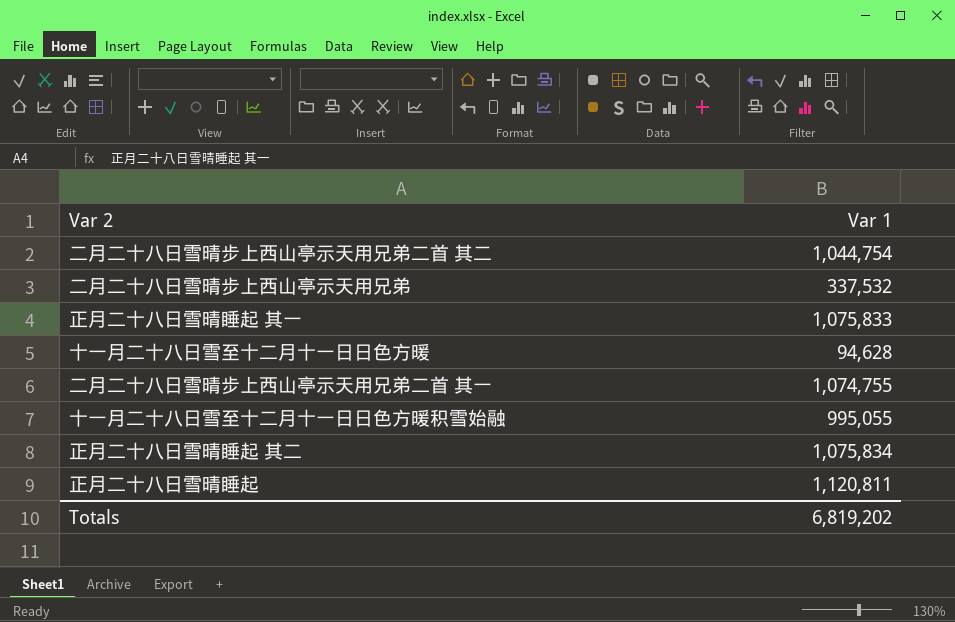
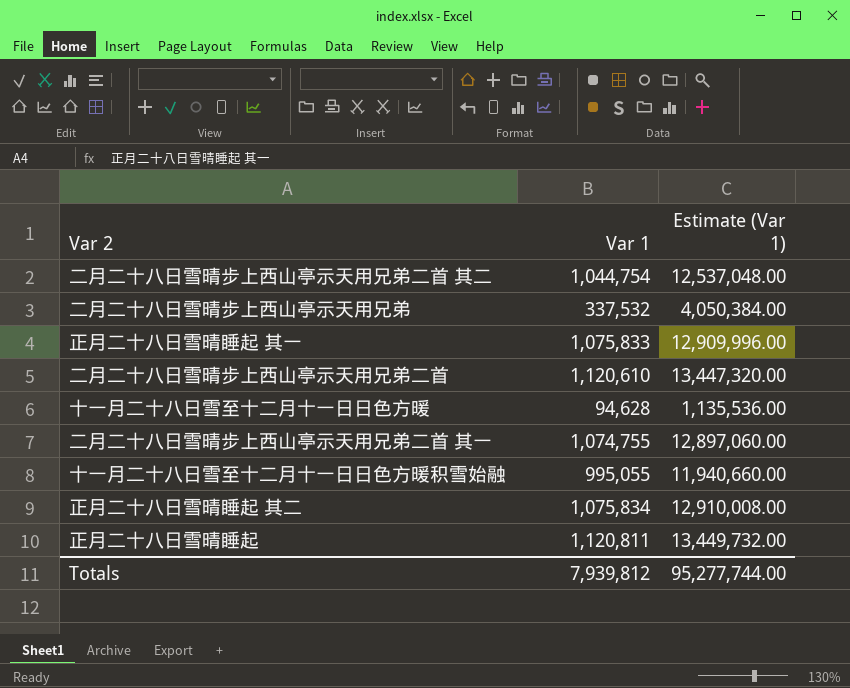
column Estimate (Var 1) | formula: none -> [Var 1] * 12
row 二月二十八日雪晴步上西山亭示天用兄弟二首: none -> 1,120,610 | 13,447,320.00
Totals | Var 1: 6,819,202 -> 7,939,812

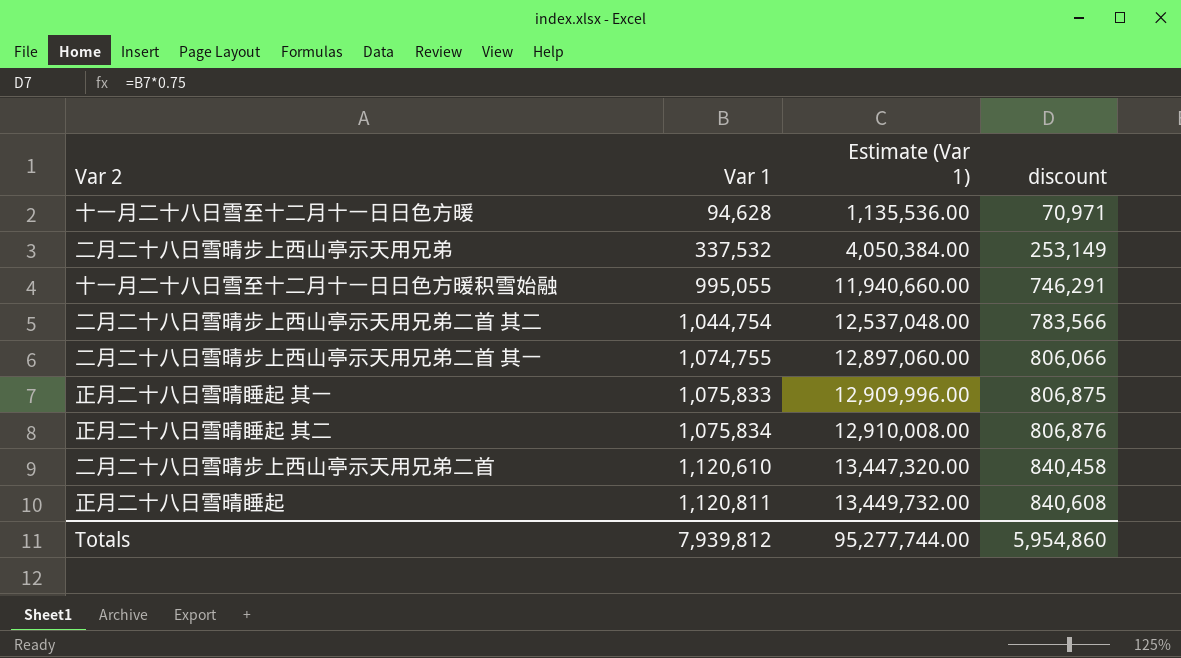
row order: none -> Var 1 ascending
column discount | formula: none -> [Var 1] * 0.75

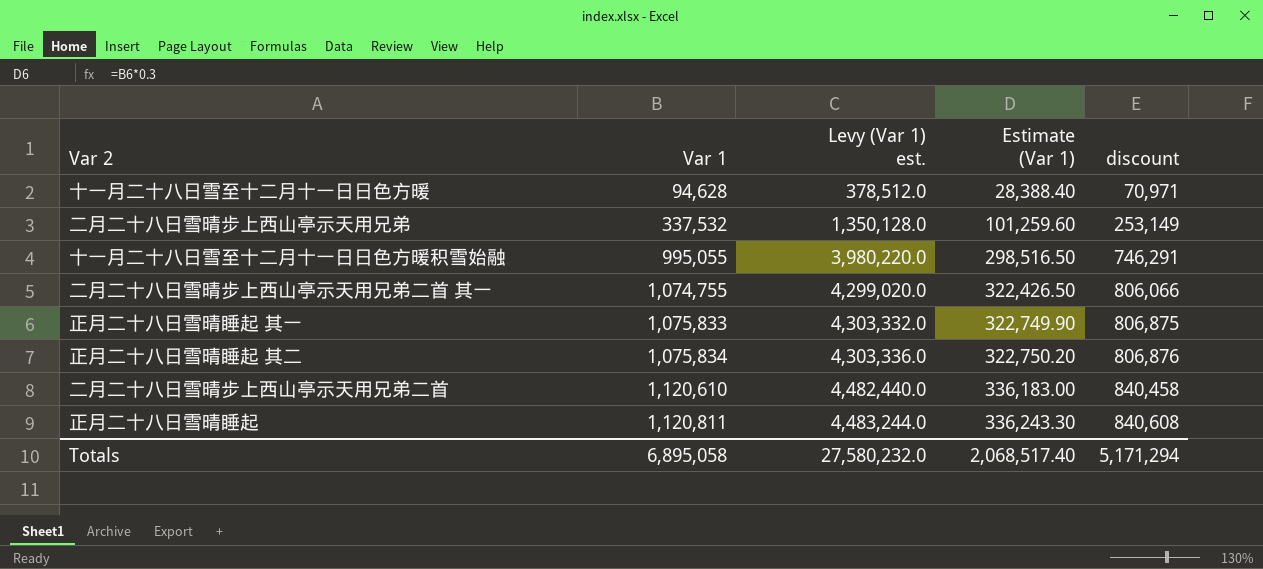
column Levy (Var 1) est. | formula: none -> [Var 1] * 4
column Estimate (Var 1) | formula: [Var 1] * 12 -> [Var 1] * 0.3
row 二月二十八日雪晴步上西山亭示天用兄弟二首 其二: 1,044,754 | 12,537,048.00 | 783,566 -> none
Totals | Var 1: 7,939,812 -> 6,895,058
Totals | Estimate (Var 1): 95,277,744.00 -> 2,068,517.40
Totals | discount: 5,954,860 -> 5,171,294

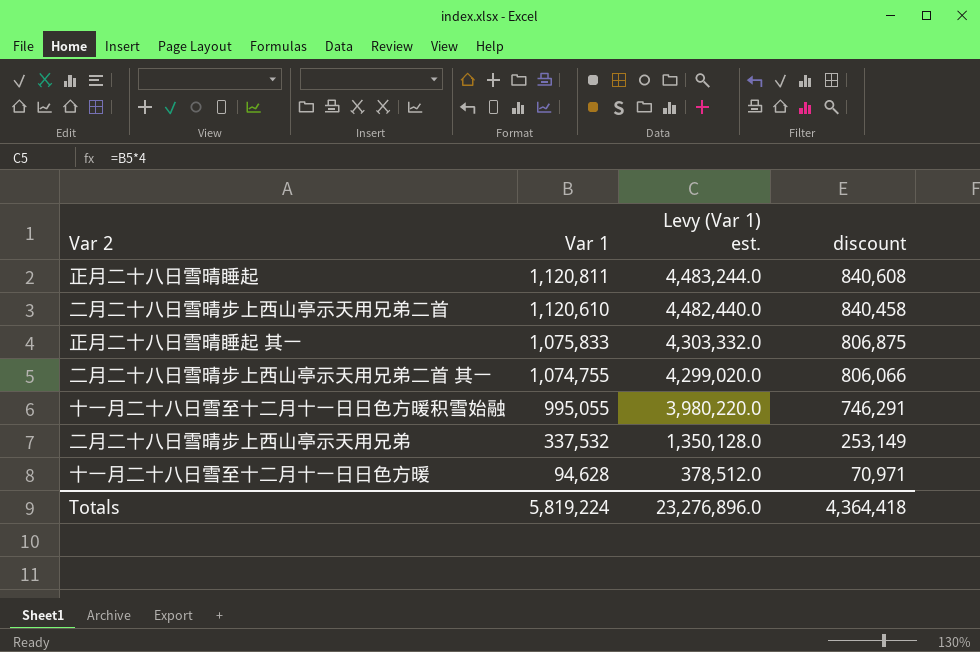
row order: Var 1 ascending -> Var 1 descending
column Estimate (Var 1) | formula: [Var 1] * 0.3 -> none
row 正月二十八日雪晴睡起 其二: 1,075,834 | 4,303,336.0 | 322,750.20 | 806,876 -> none
Totals | Var 1: 6,895,058 -> 5,819,224
Totals | Levy (Var 1) est.: 27,580,232.0 -> 23,276,896.0
Totals | discount: 5,171,294 -> 4,364,418

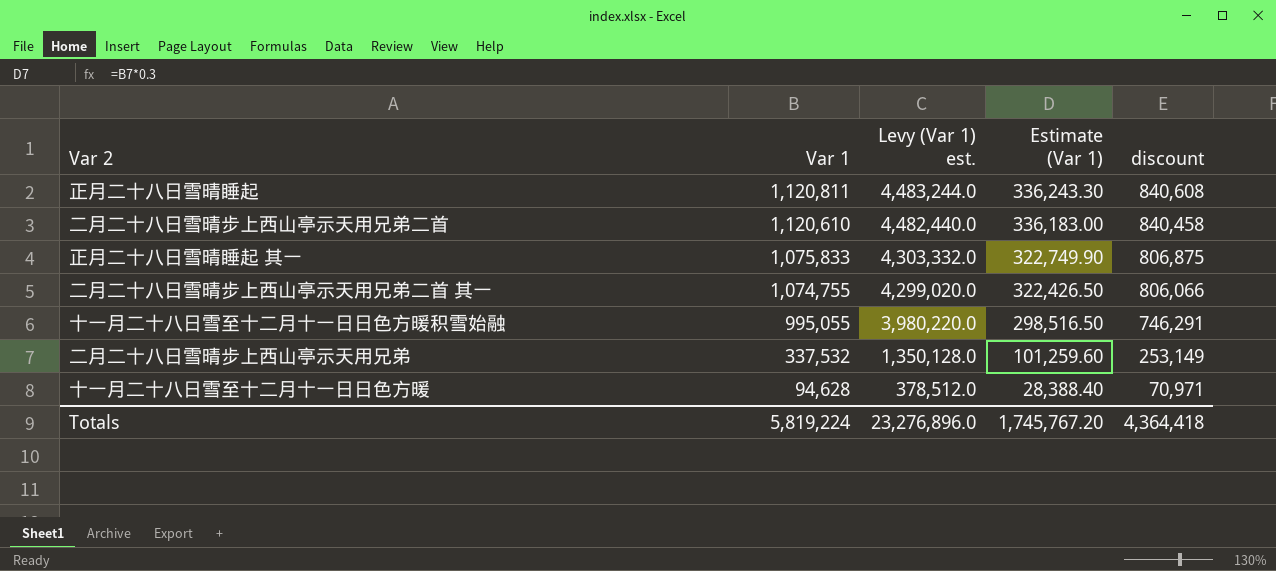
column Estimate (Var 1) | formula: none -> [Var 1] * 0.3

